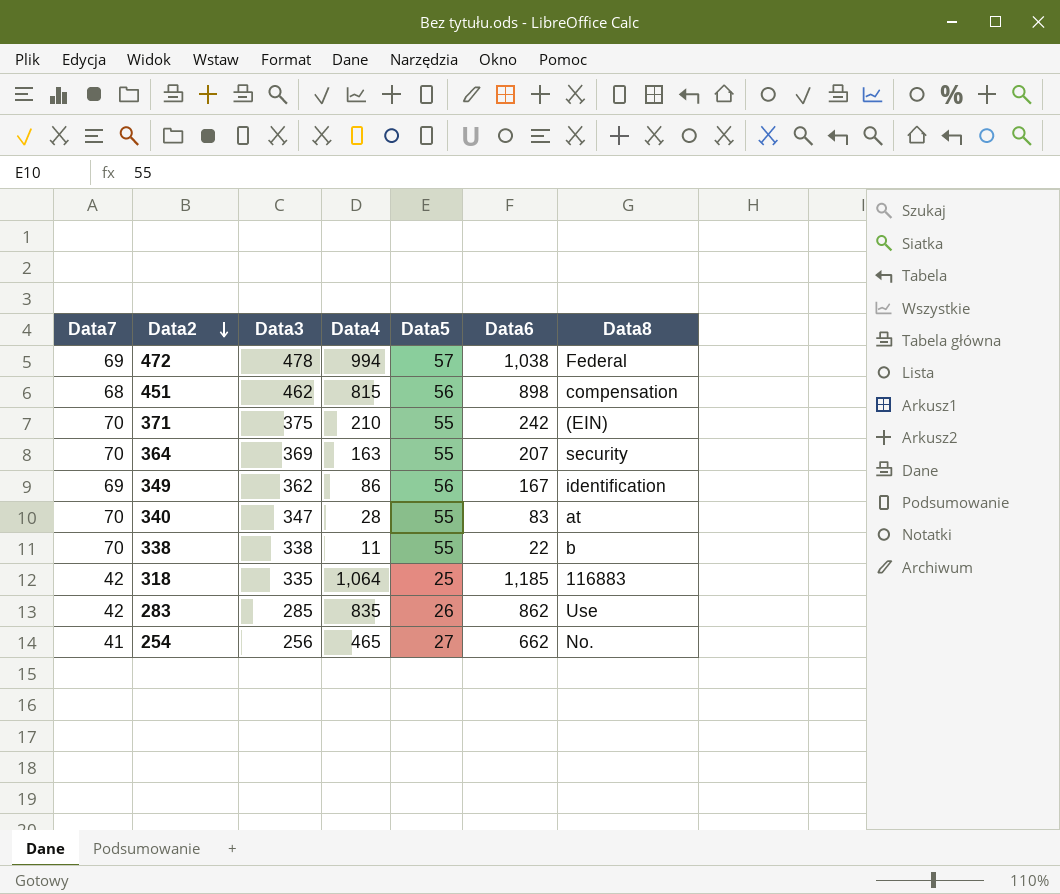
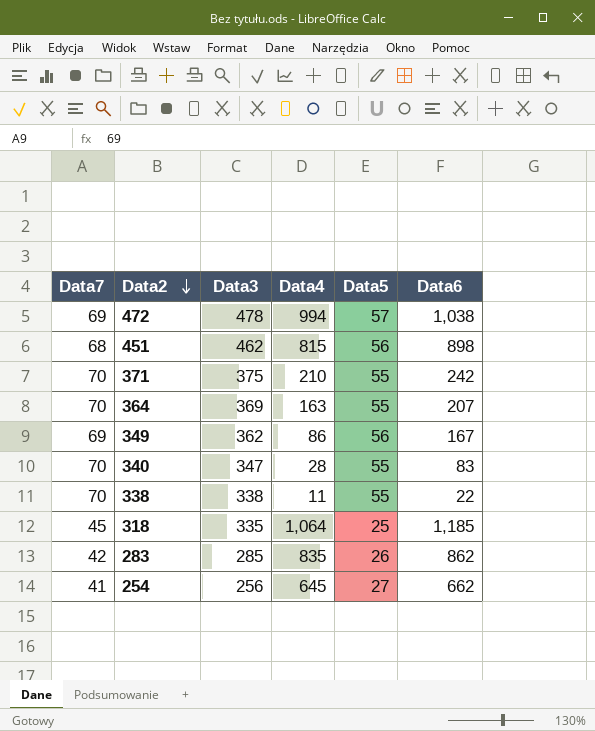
column Data8 | position: 7 -> none
318 | Data7: 42 -> 45
254 | Data4: 465 -> 645

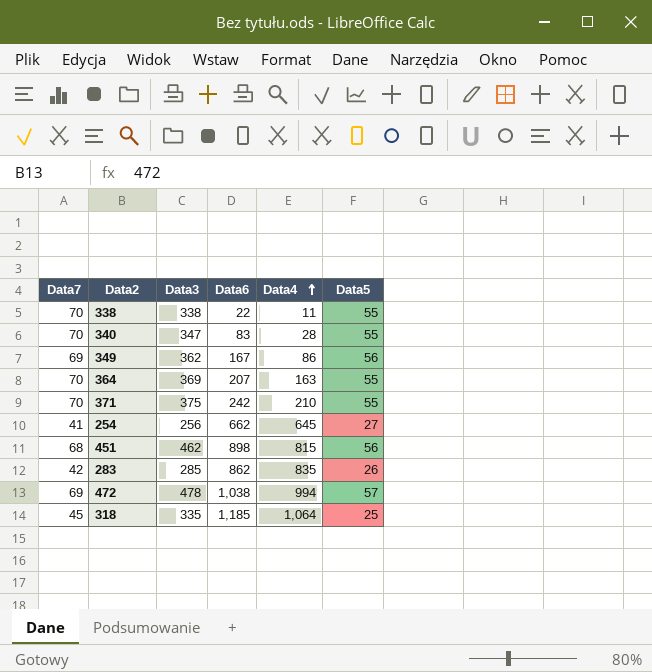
row order: Data2 descending -> Data4 ascending
column Data6 | position: 6 -> 4

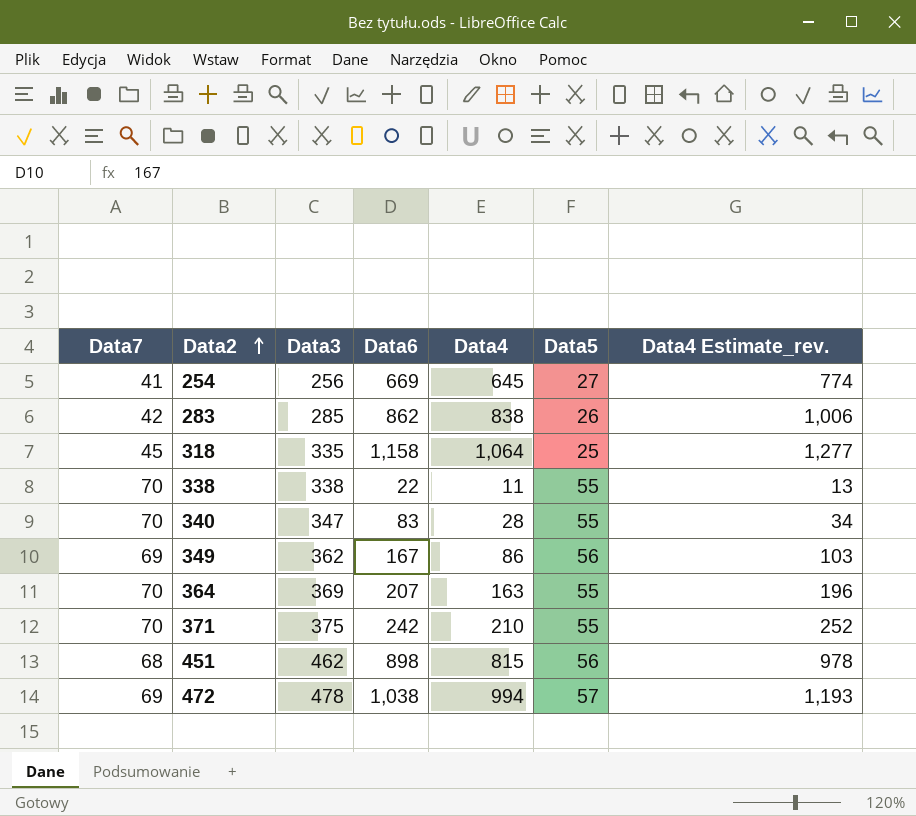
row order: Data4 ascending -> Data2 ascending
column Data4 Estimate_rev. | formula: none -> [Data4] * 1.2
254 | Data6: 662 -> 669
283 | Data4: 835 -> 838
318 | Data6: 1,185 -> 1,158

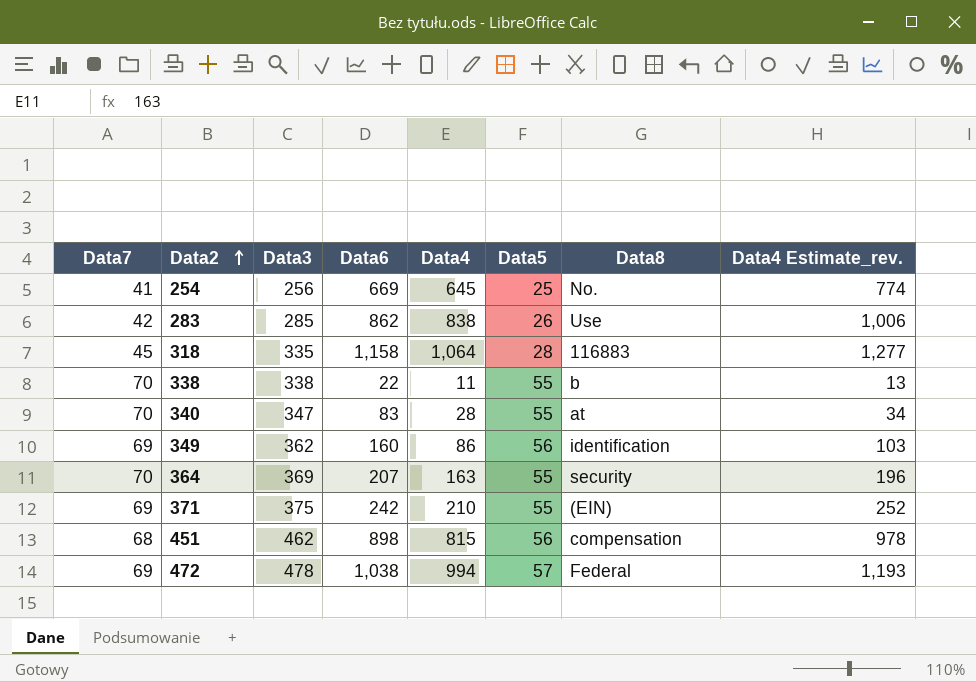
column Data8 | position: none -> 7
254 | Data5: 27 -> 25
318 | Data5: 25 -> 28
349 | Data6: 167 -> 160
371 | Data7: 70 -> 69

